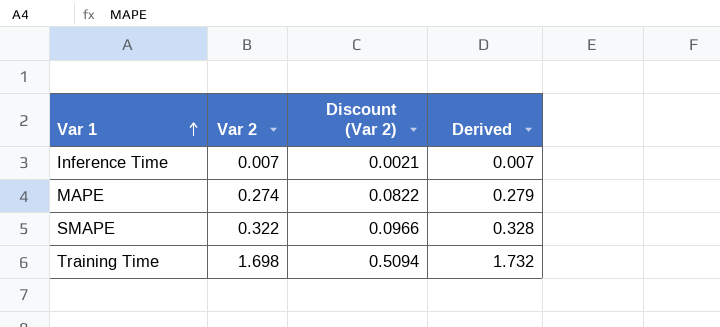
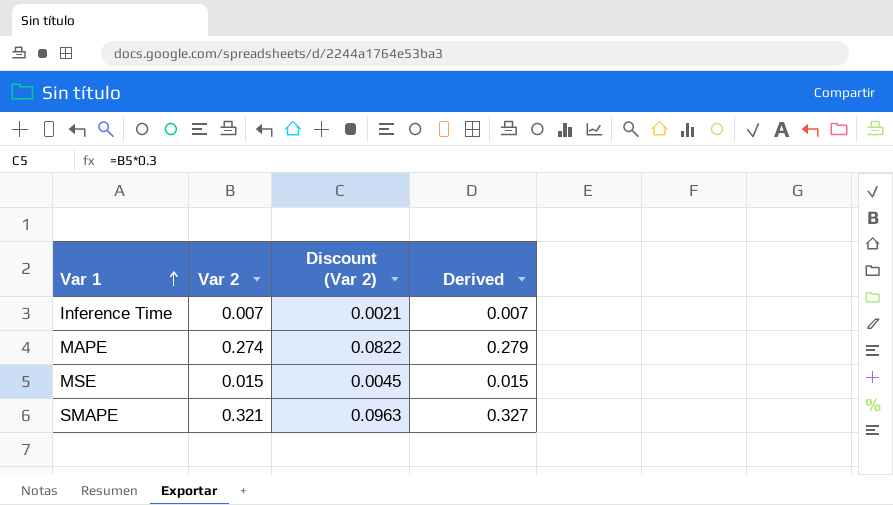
row Training Time: 1.698 | 0.5094 | 1.732 -> none
row MSE: none -> 0.015 | 0.0045 | 0.015
SMAPE | Var 2: 0.322 -> 0.321
SMAPE | Discount (Var 2): 0.0966 -> 0.0963
SMAPE | Derived: 0.328 -> 0.327

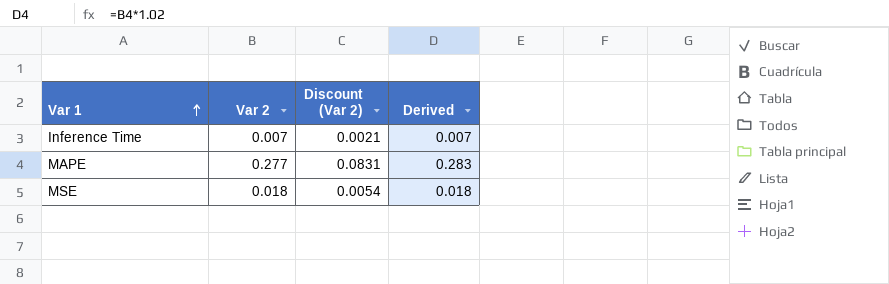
row SMAPE: 0.321 | 0.0963 | 0.327 -> none
MAPE | Var 2: 0.274 -> 0.277
MAPE | Discount (Var 2): 0.0822 -> 0.0831
MAPE | Derived: 0.279 -> 0.283
MSE | Var 2: 0.015 -> 0.018
MSE | Discount (Var 2): 0.0045 -> 0.0054
MSE | Derived: 0.015 -> 0.018

